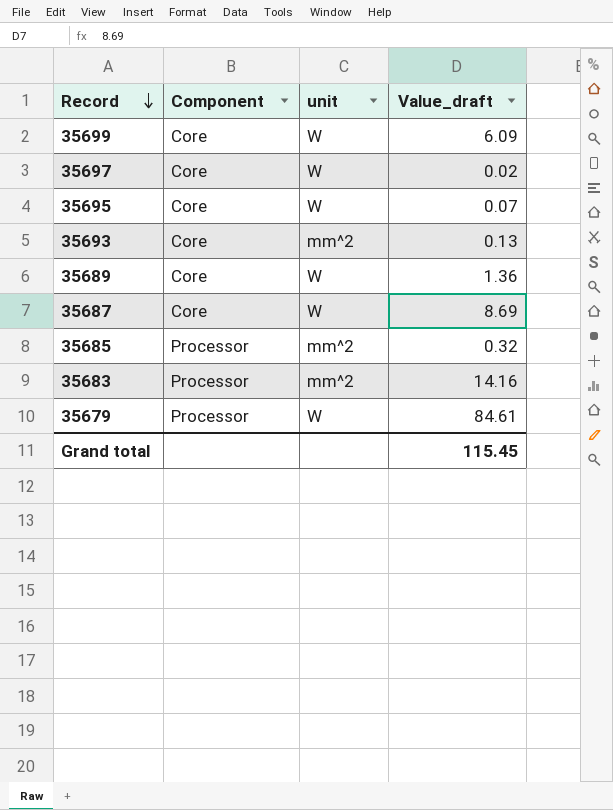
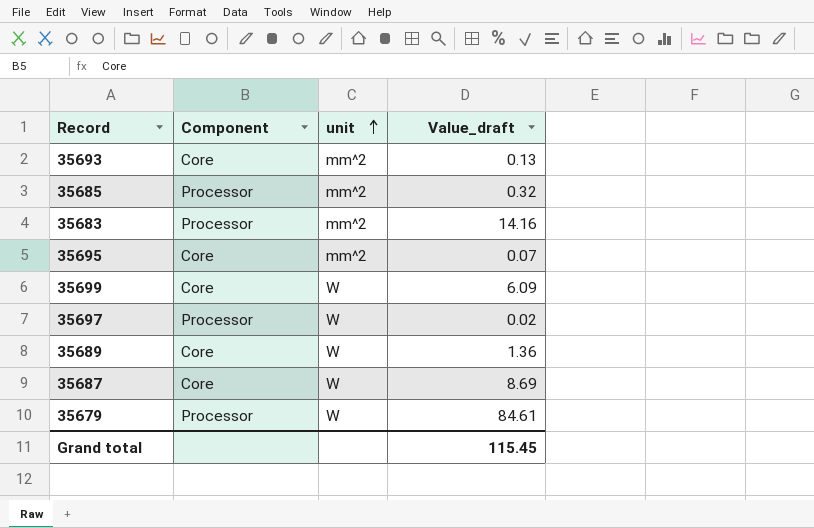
row order: Record descending -> unit ascending
35695 | unit: W -> mm^2
35697 | Component: Core -> Processor

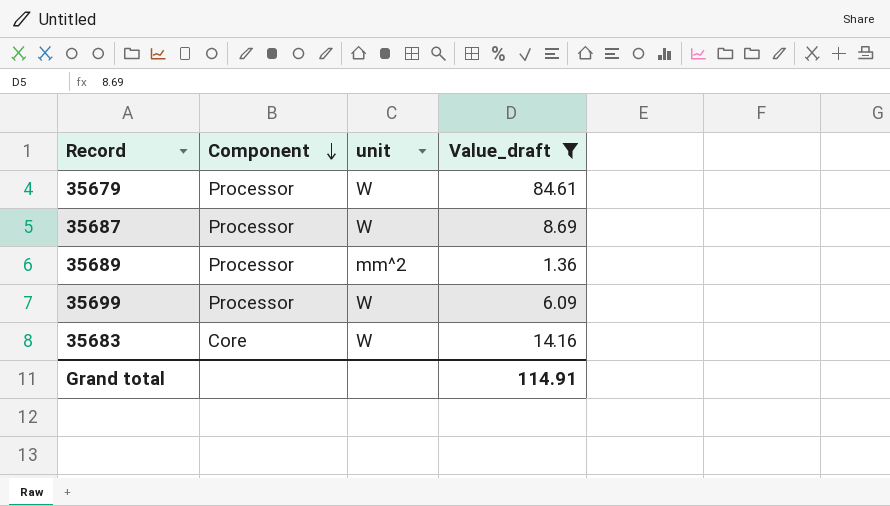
filter: none -> Value_draft >= 1.36
row order: unit ascending -> Component descending
35687 | Component: Core -> Processor
35689 | Component: Core -> Processor
35689 | unit: W -> mm^2
35699 | Component: Core -> Processor
35683 | Component: Processor -> Core
35683 | unit: mm^2 -> W
Grand total | Value_draft: 115.45 -> 114.91

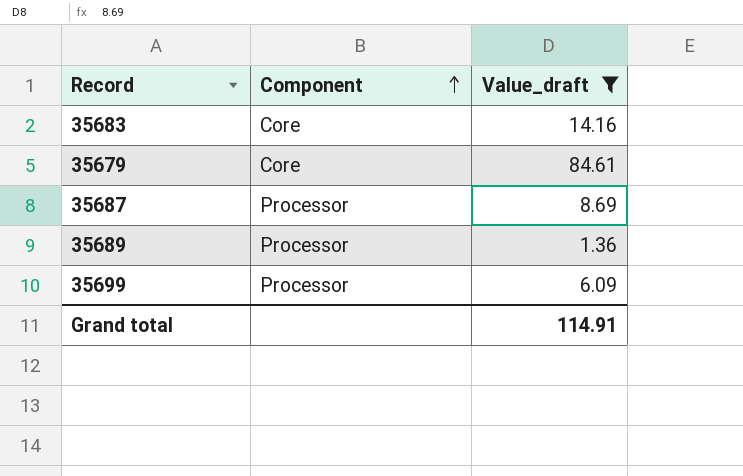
row order: Component descending -> Component ascending
column unit | position: 3 -> none
35679 | Component: Processor -> Core

